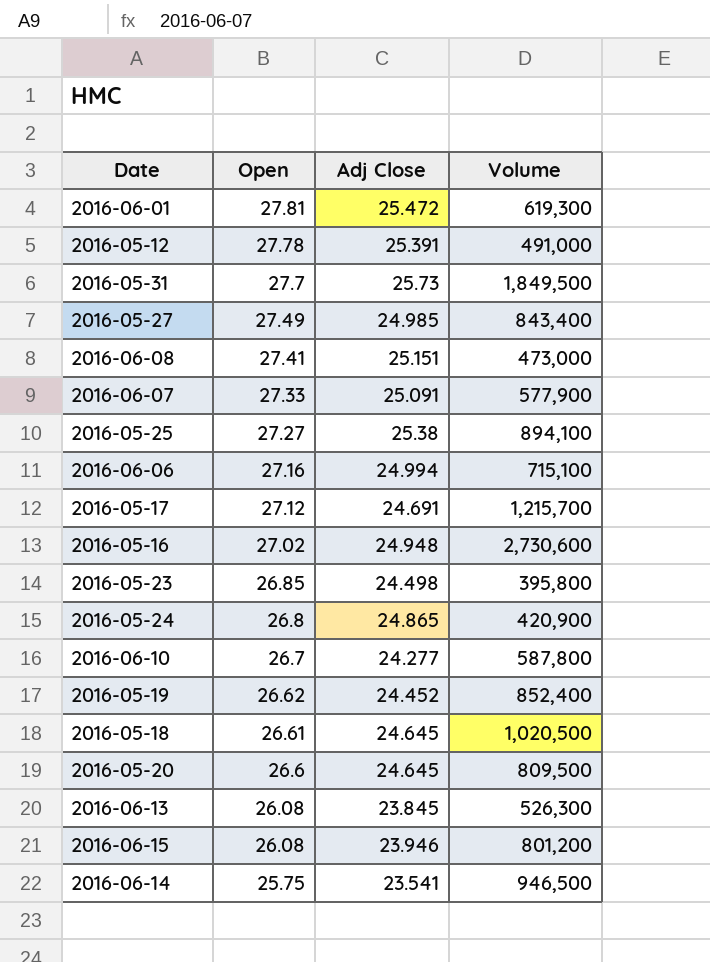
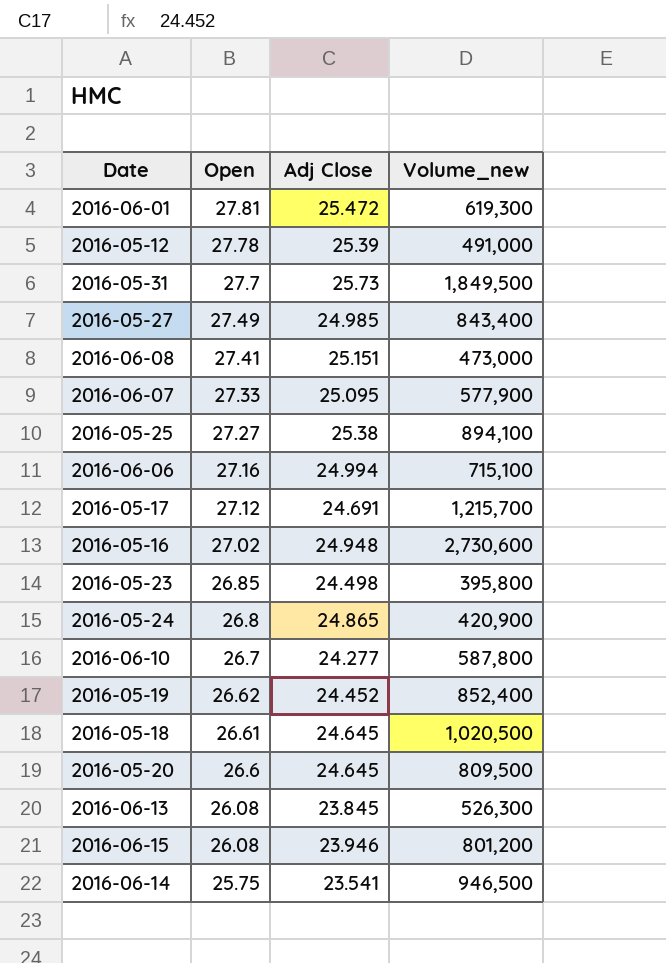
column name: Volume -> Volume_new
2016-05-12 | Adj Close: 25.391 -> 25.39
2016-06-07 | Adj Close: 25.091 -> 25.095

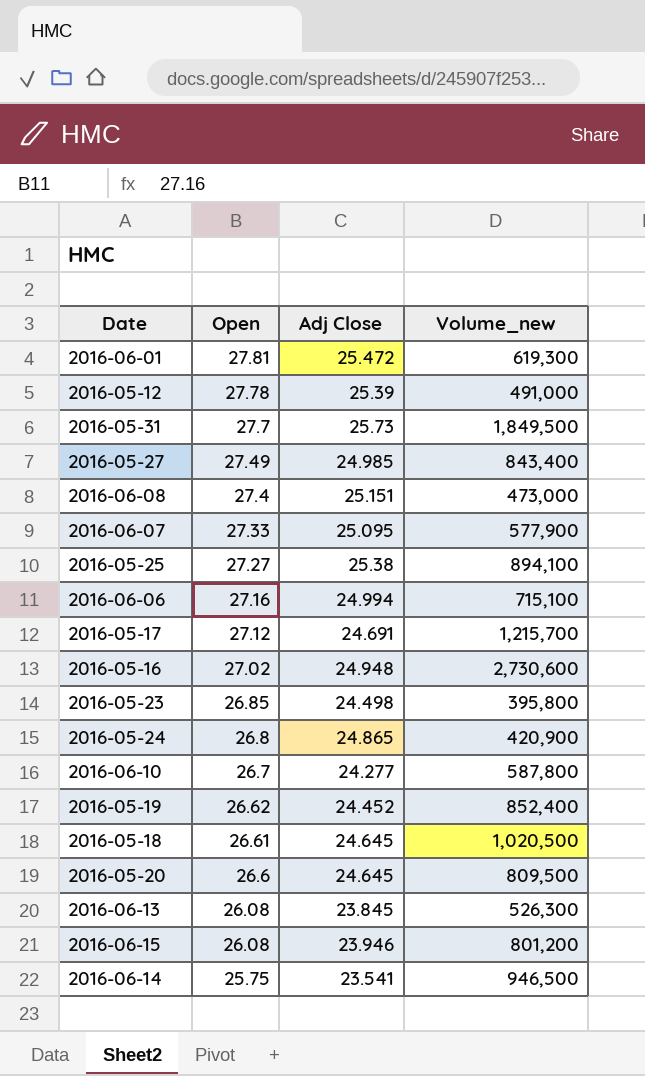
2016-06-08 | Open: 27.41 -> 27.4

